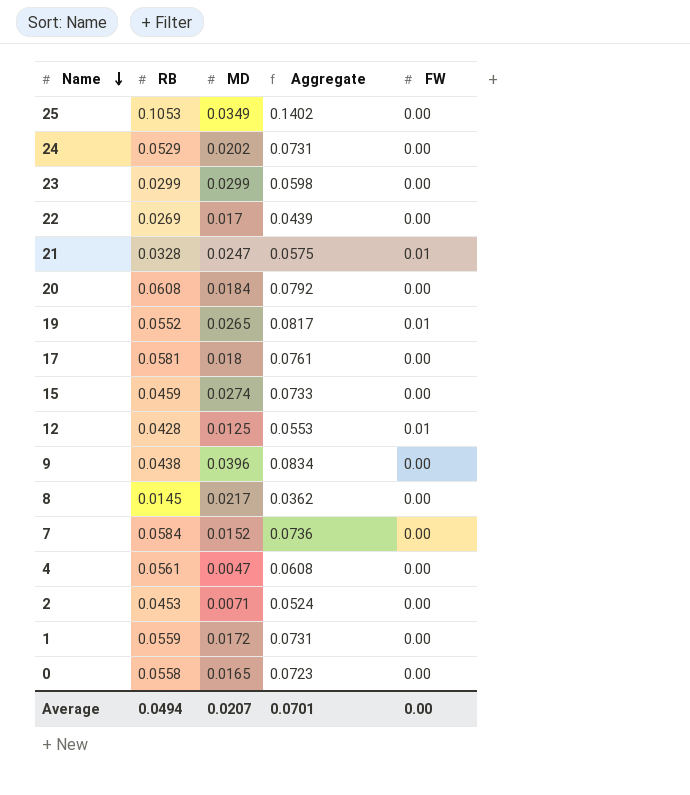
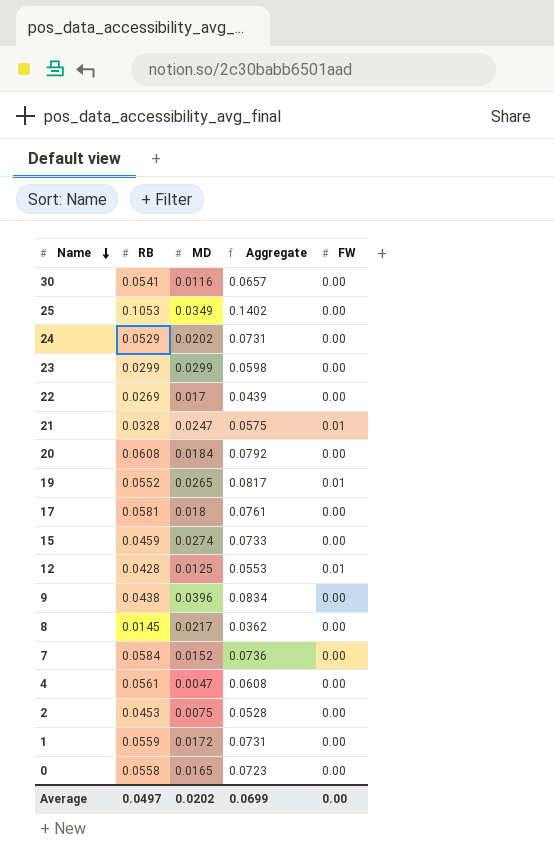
row 30: none -> 0.0541 | 0.0116 | 0.0657 | 0.00
2 | MD: 0.0071 -> 0.0075
2 | Aggregate: 0.0524 -> 0.0528
Average | RB: 0.0494 -> 0.0497
Average | MD: 0.0207 -> 0.0202
Average | Aggregate: 0.0701 -> 0.0699

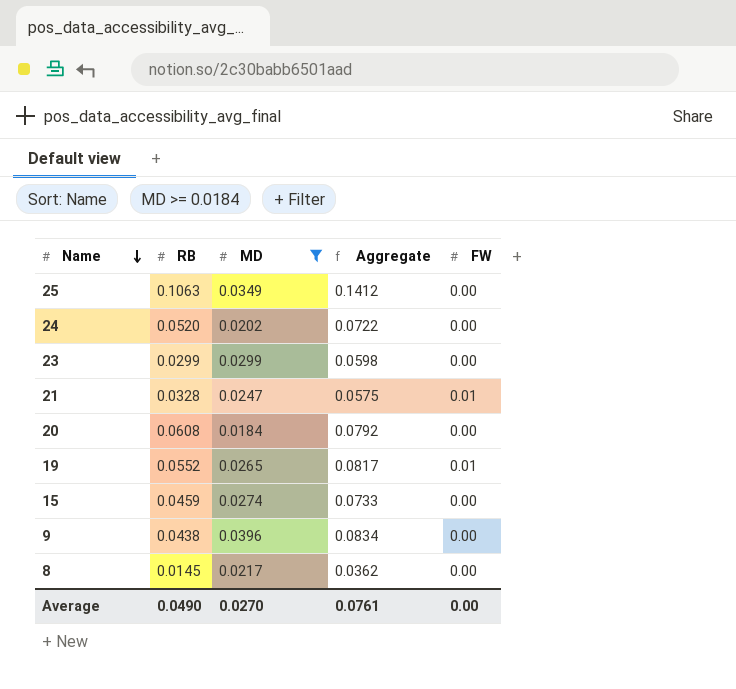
filter: none -> MD >= 0.0184
25 | RB: 0.1053 -> 0.1063
25 | Aggregate: 0.1402 -> 0.1412
24 | RB: 0.0529 -> 0.0520
24 | Aggregate: 0.0731 -> 0.0722
Average | RB: 0.0497 -> 0.0490
Average | MD: 0.0202 -> 0.0270
Average | Aggregate: 0.0699 -> 0.0761

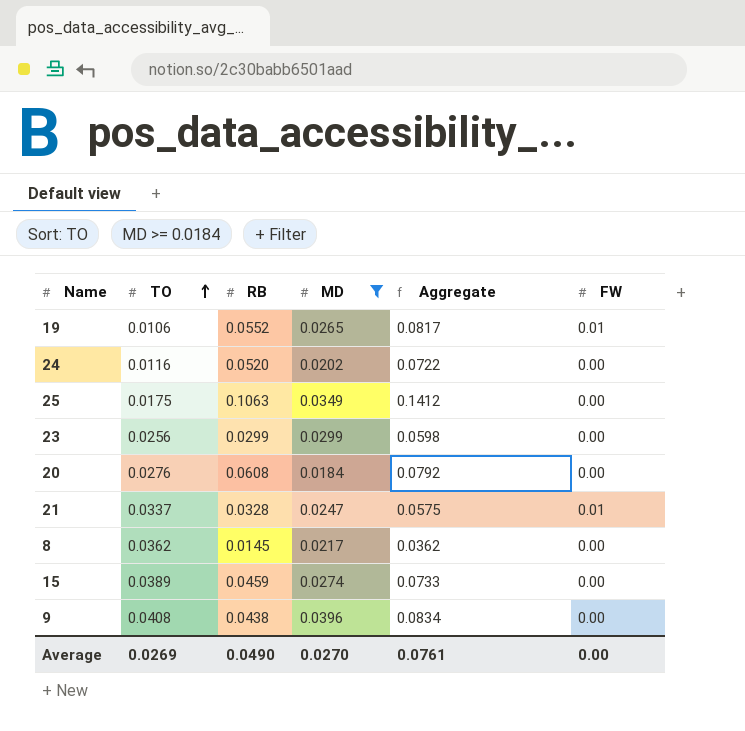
row order: Name descending -> TO ascending
column TO | position: none -> 2

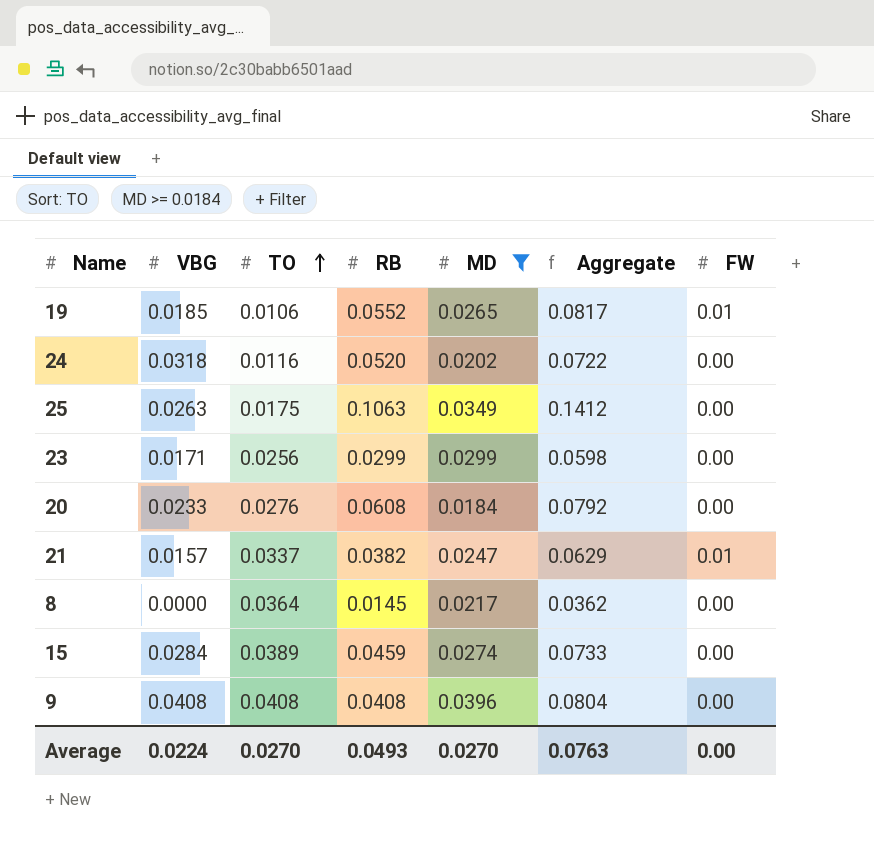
column VBG | position: none -> 2
21 | RB: 0.0328 -> 0.0382
21 | Aggregate: 0.0575 -> 0.0629
8 | TO: 0.0362 -> 0.0364
9 | RB: 0.0438 -> 0.0408
9 | Aggregate: 0.0834 -> 0.0804
Average | TO: 0.0269 -> 0.0270
Average | RB: 0.0490 -> 0.0493
Average | Aggregate: 0.0761 -> 0.0763

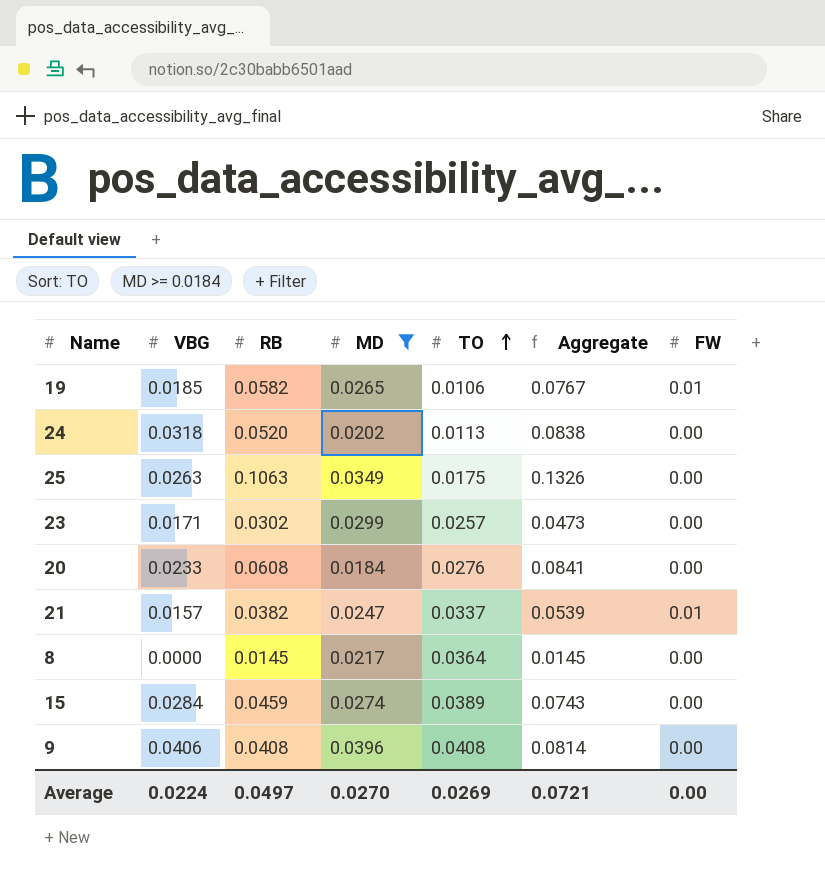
column TO | position: 3 -> 5
column Aggregate | formula: [RB] + [MD] -> [VBG] + [RB]
19 | RB: 0.0552 -> 0.0582
24 | TO: 0.0116 -> 0.0113
23 | RB: 0.0299 -> 0.0302
23 | TO: 0.0256 -> 0.0257
9 | VBG: 0.0408 -> 0.0406
Average | RB: 0.0493 -> 0.0497
Average | TO: 0.0270 -> 0.0269
Average | Aggregate: 0.0763 -> 0.0721

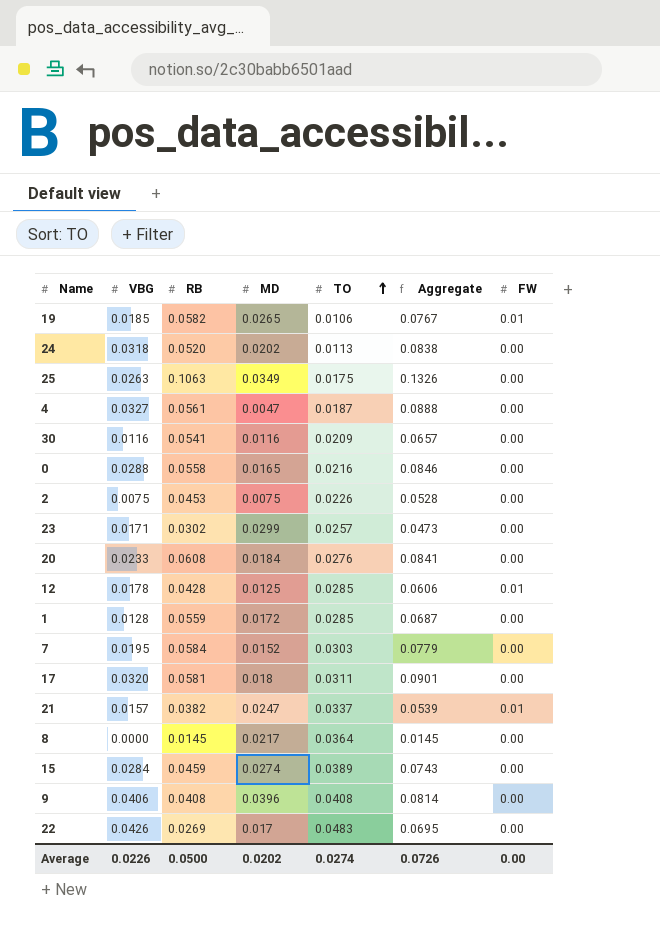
filter: MD >= 0.0184 -> none
Average | VBG: 0.0224 -> 0.0226
Average | RB: 0.0497 -> 0.0500
Average | MD: 0.0270 -> 0.0202
Average | TO: 0.0269 -> 0.0274
Average | Aggregate: 0.0721 -> 0.0726

